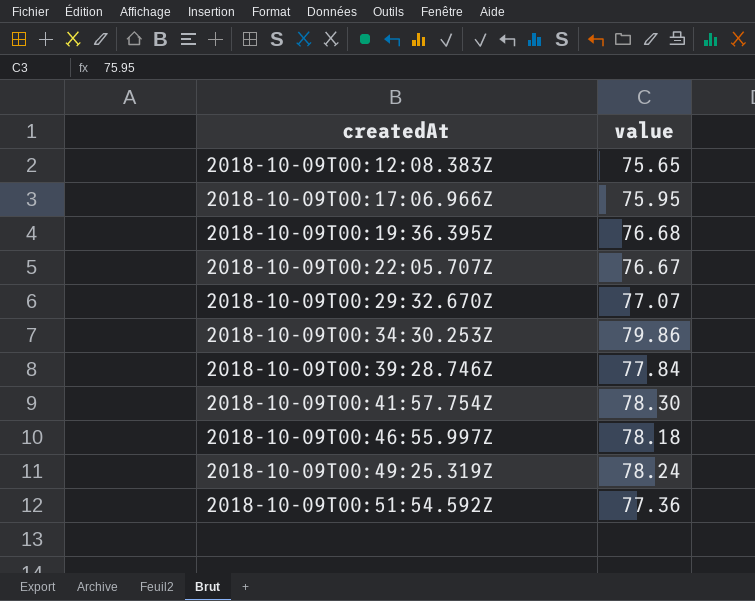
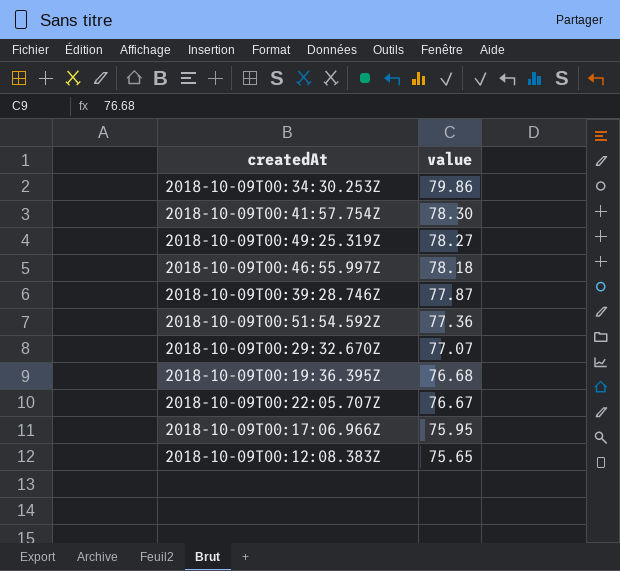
row order: createdAt ascending -> value descending
2018-10-09T00:49:25.319Z | value: 78.24 -> 78.27
2018-10-09T00:39:28.746Z | value: 77.84 -> 77.87

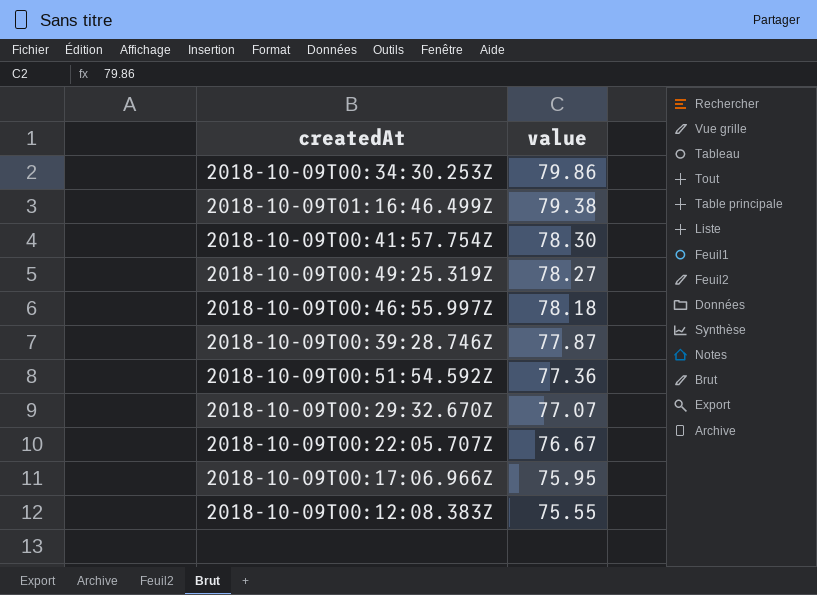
row 2018-10-09T00:19:36.395Z: 76.68 -> none
row 2018-10-09T01:16:46.499Z: none -> 79.38
2018-10-09T00:12:08.383Z | value: 75.65 -> 75.55

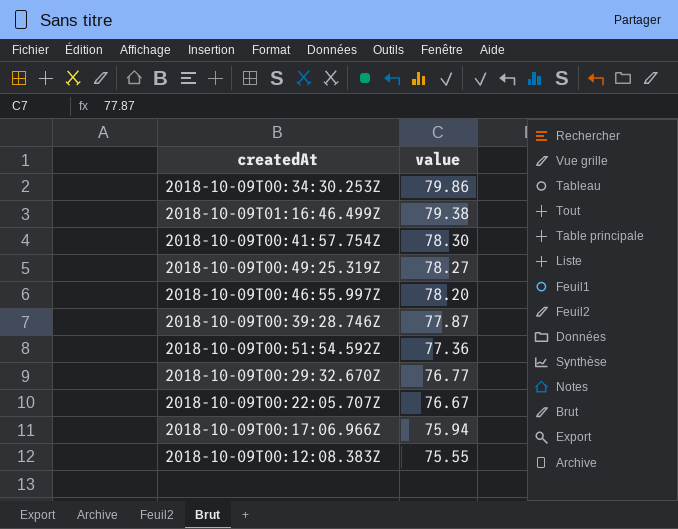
2018-10-09T00:46:55.997Z | value: 78.18 -> 78.20
2018-10-09T00:29:32.670Z | value: 77.07 -> 76.77
2018-10-09T00:17:06.966Z | value: 75.95 -> 75.94

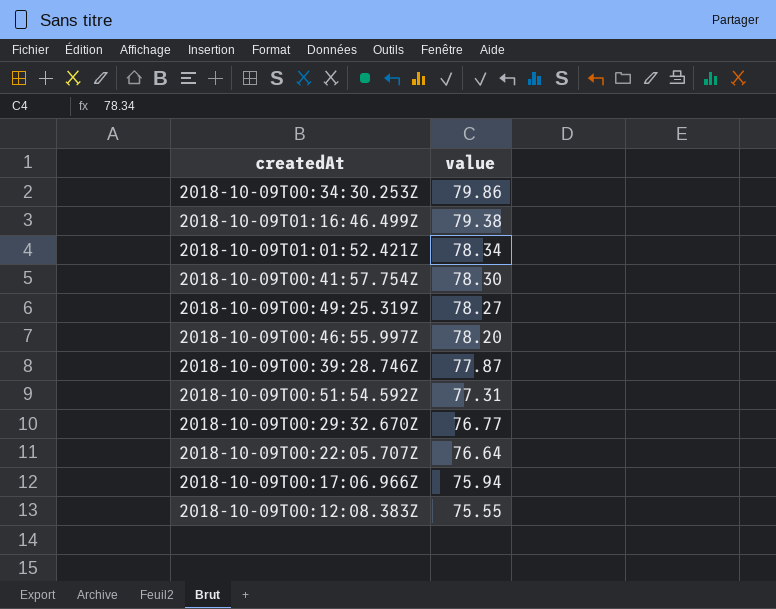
row 2018-10-09T01:01:52.421Z: none -> 78.34
2018-10-09T00:51:54.592Z | value: 77.36 -> 77.31
2018-10-09T00:22:05.707Z | value: 76.67 -> 76.64

